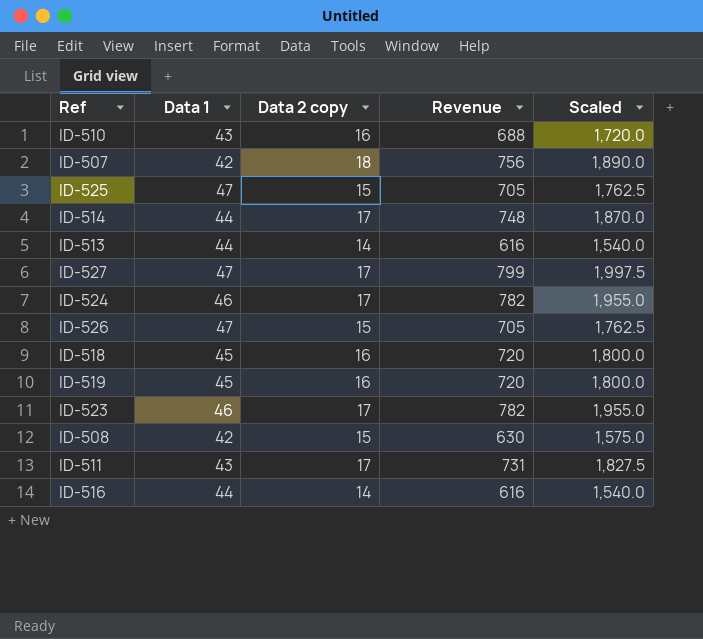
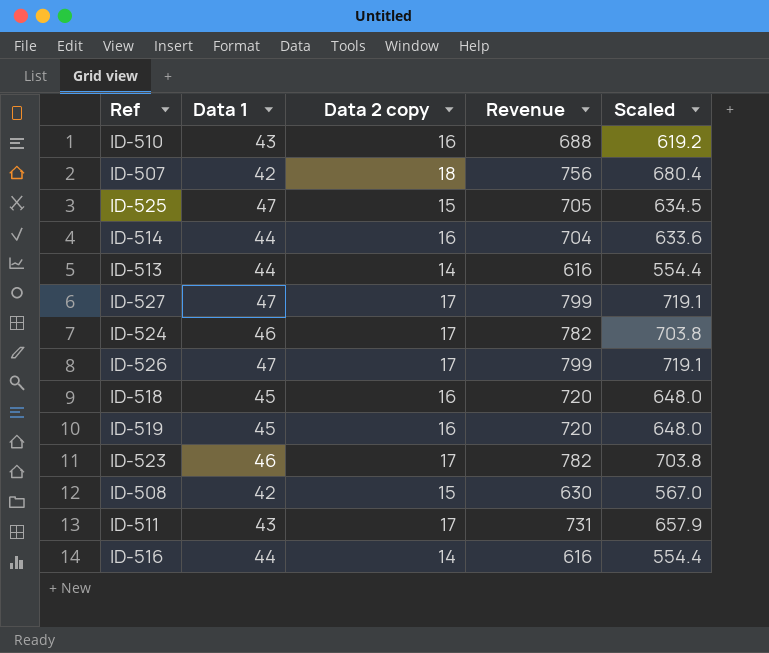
column Scaled | formula: [Revenue] * 2.5 -> [Revenue] * 0.9
ID-514 | Data 2 copy: 17 -> 16
ID-514 | Revenue: 748 -> 704
ID-526 | Data 2 copy: 15 -> 17
ID-526 | Revenue: 705 -> 799

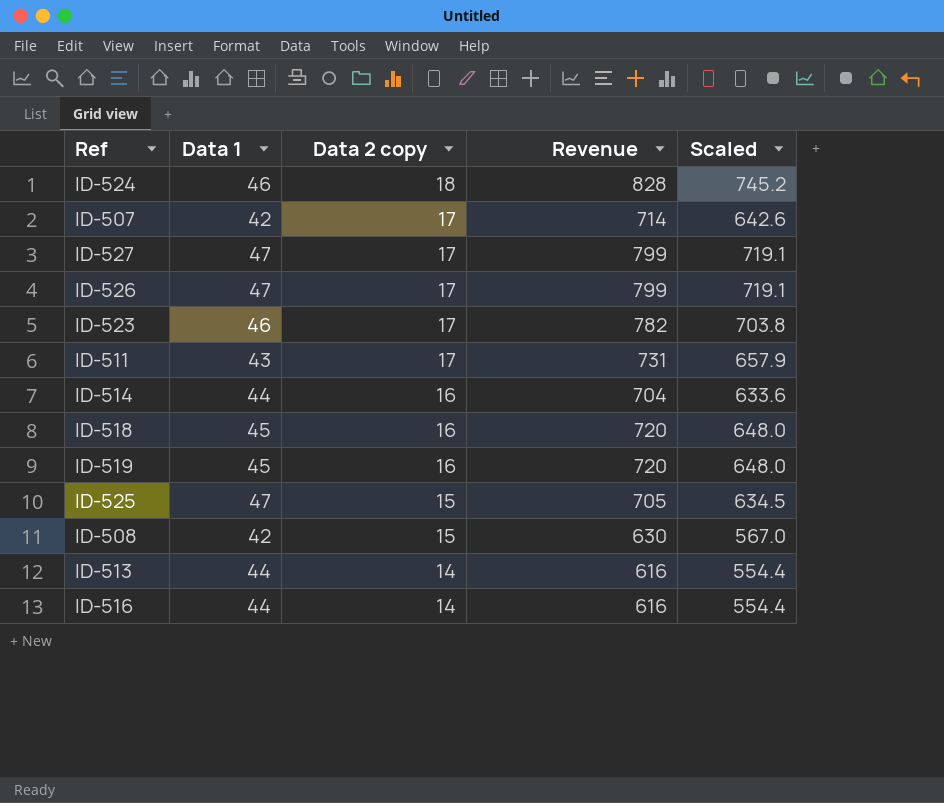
row order: none -> Data 2 copy descending
row ID-510: 43 | 16 | 688 | 619.2 -> none
ID-524 | Data 2 copy: 17 -> 18
ID-524 | Revenue: 782 -> 828
ID-524 | Scaled: 703.8 -> 745.2
ID-507 | Data 2 copy: 18 -> 17
ID-507 | Revenue: 756 -> 714
ID-507 | Scaled: 680.4 -> 642.6

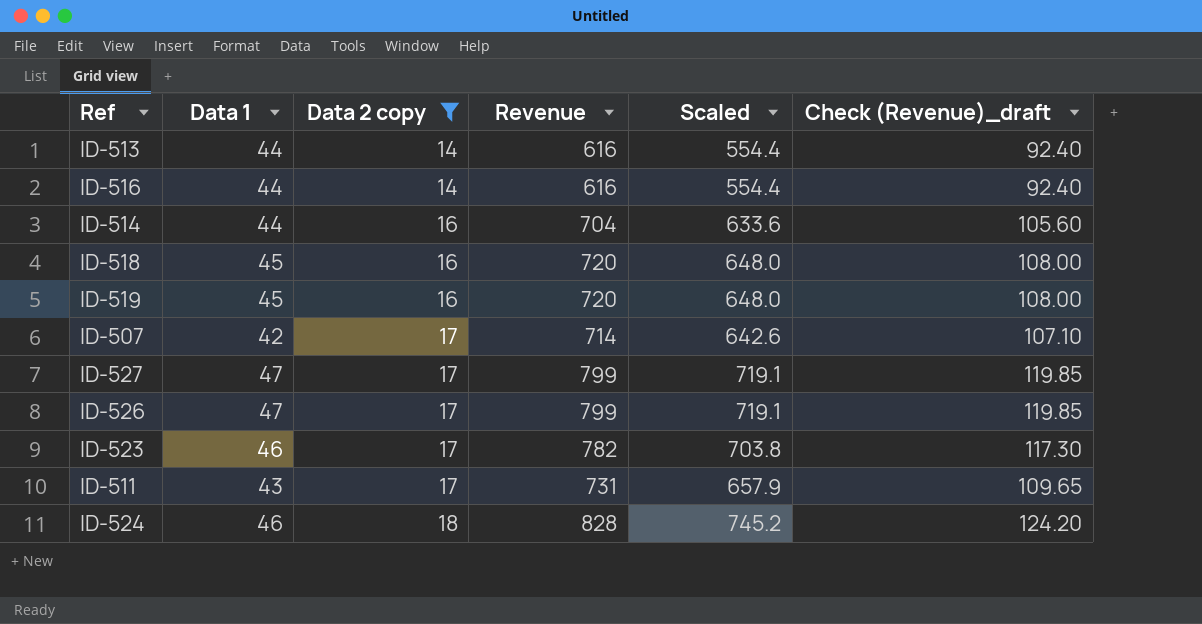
filter: none -> Data 2 copy != 15
row order: Data 2 copy descending -> Data 2 copy ascending
column Check (Revenue)_draft | formula: none -> [Revenue] * 0.15

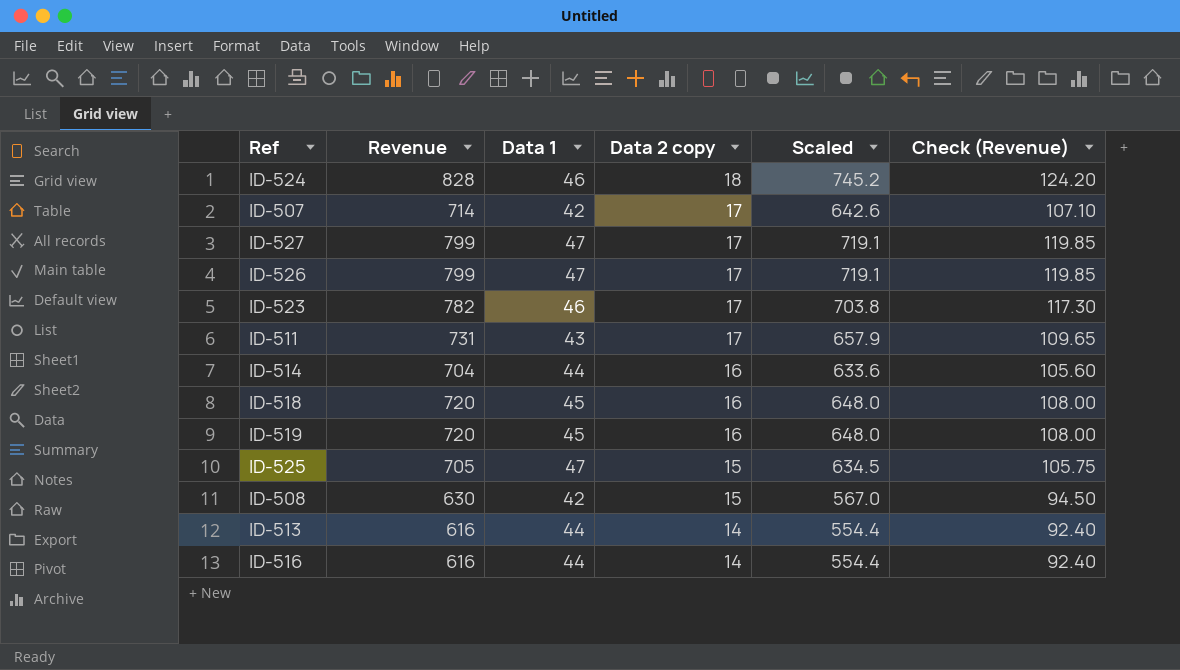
filter: Data 2 copy != 15 -> none
row order: Data 2 copy ascending -> Data 2 copy descending
column Revenue | position: 4 -> 2
column name: Check (Revenue)_draft -> Check (Revenue)

